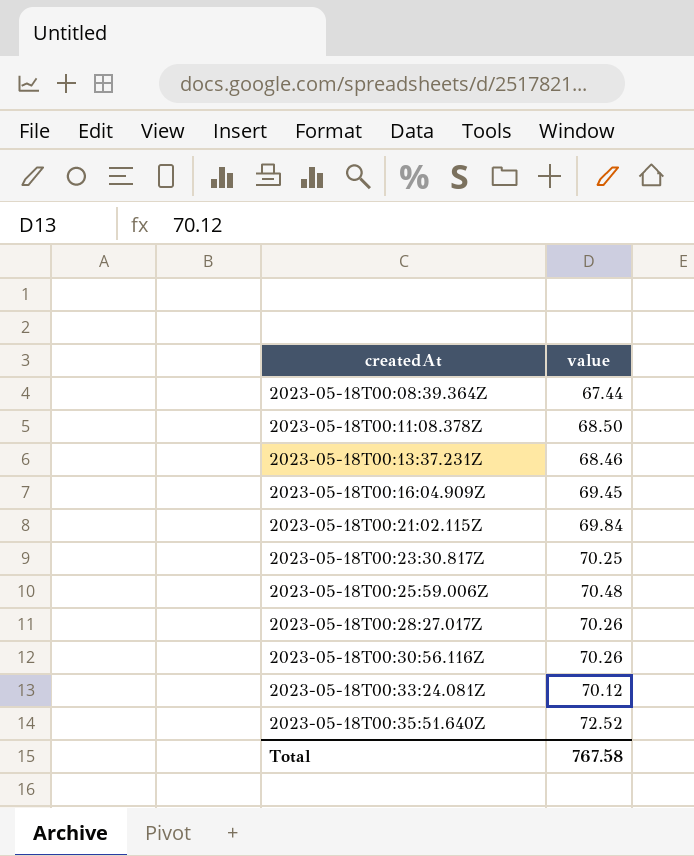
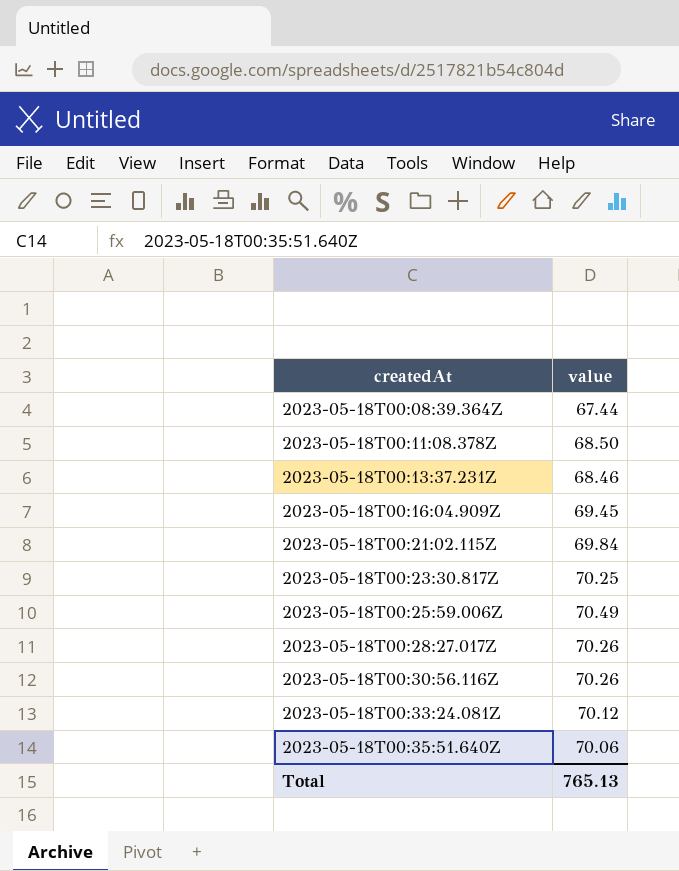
2023-05-18T00:25:59.006Z | value: 70.48 -> 70.49
2023-05-18T00:35:51.640Z | value: 72.52 -> 70.06
Total | value: 767.58 -> 765.13

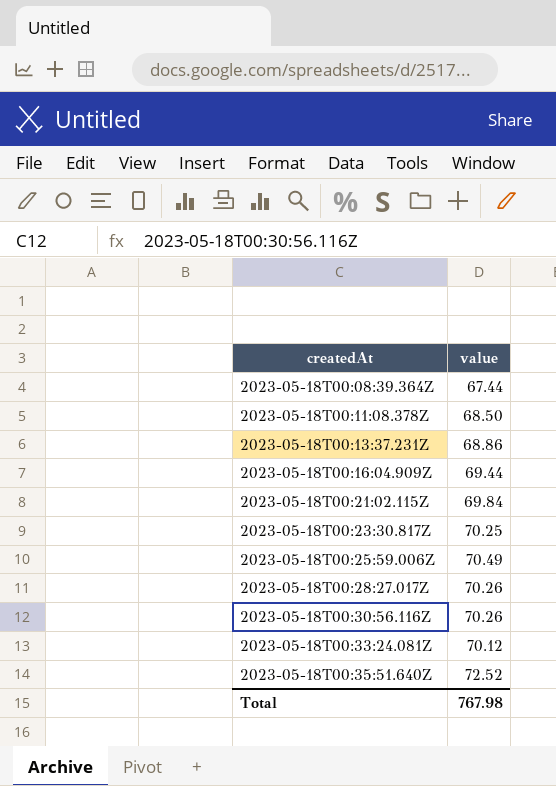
2023-05-18T00:13:37.231Z | value: 68.46 -> 68.86
2023-05-18T00:16:04.909Z | value: 69.45 -> 69.44
2023-05-18T00:35:51.640Z | value: 70.06 -> 72.52
Total | value: 765.13 -> 767.98

